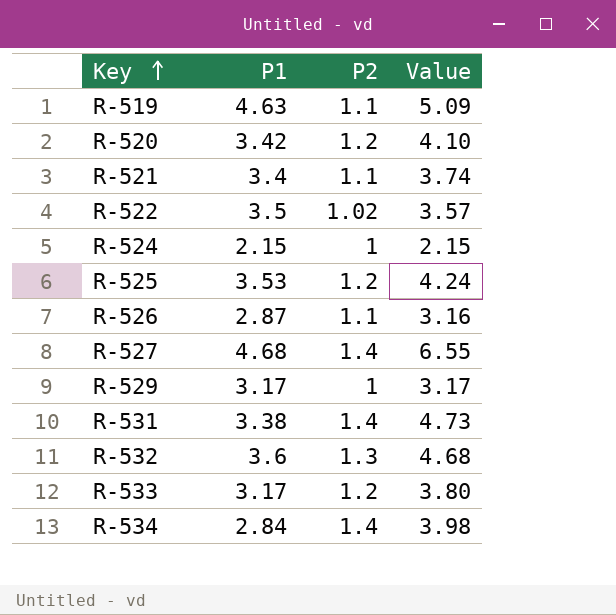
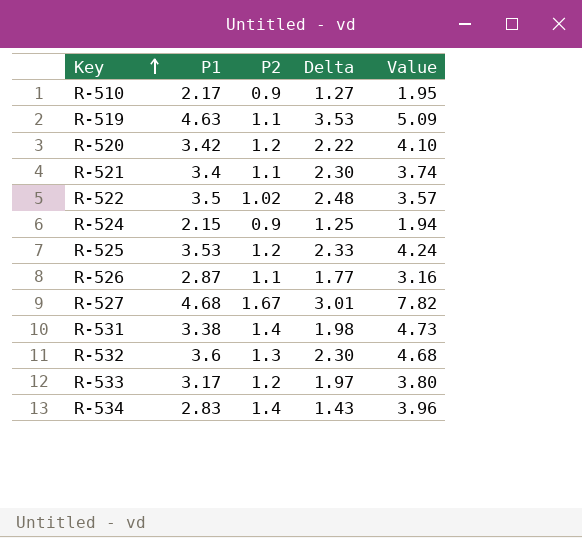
column Delta | formula: none -> [P1] - [P2]
row R-529: 3.17 | 1 | 3.17 -> none
row R-510: none -> 2.17 | 0.9 | 1.27 | 1.95
R-524 | P2: 1 -> 0.9
R-524 | Value: 2.15 -> 1.94
R-527 | P2: 1.4 -> 1.67
R-527 | Value: 6.55 -> 7.82
R-534 | P1: 2.84 -> 2.83
R-534 | Value: 3.98 -> 3.96

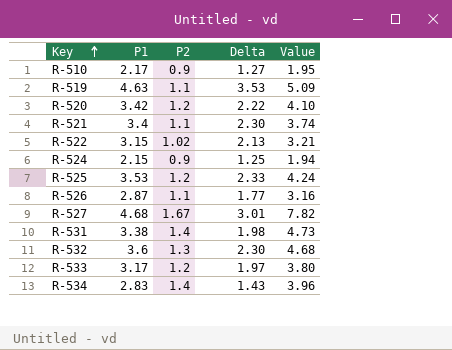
R-522 | P1: 3.5 -> 3.15
R-522 | Delta: 2.48 -> 2.13
R-522 | Value: 3.57 -> 3.21

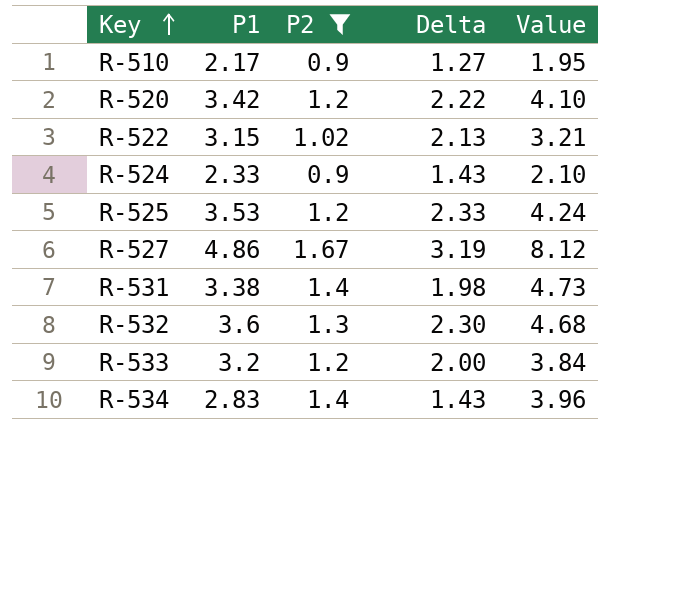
filter: none -> P2 != 1.1
R-524 | P1: 2.15 -> 2.33
R-524 | Delta: 1.25 -> 1.43
R-524 | Value: 1.94 -> 2.10
R-527 | P1: 4.68 -> 4.86
R-527 | Delta: 3.01 -> 3.19
R-527 | Value: 7.82 -> 8.12
R-533 | P1: 3.17 -> 3.2
R-533 | Delta: 1.97 -> 2.00
R-533 | Value: 3.80 -> 3.84

